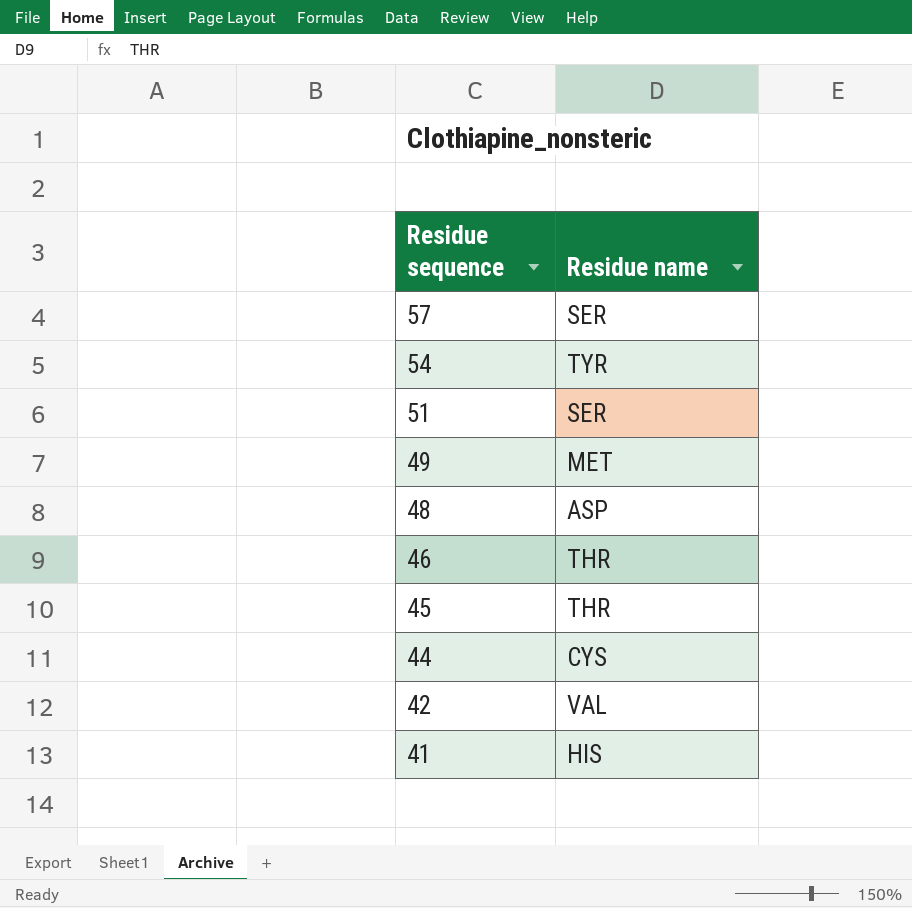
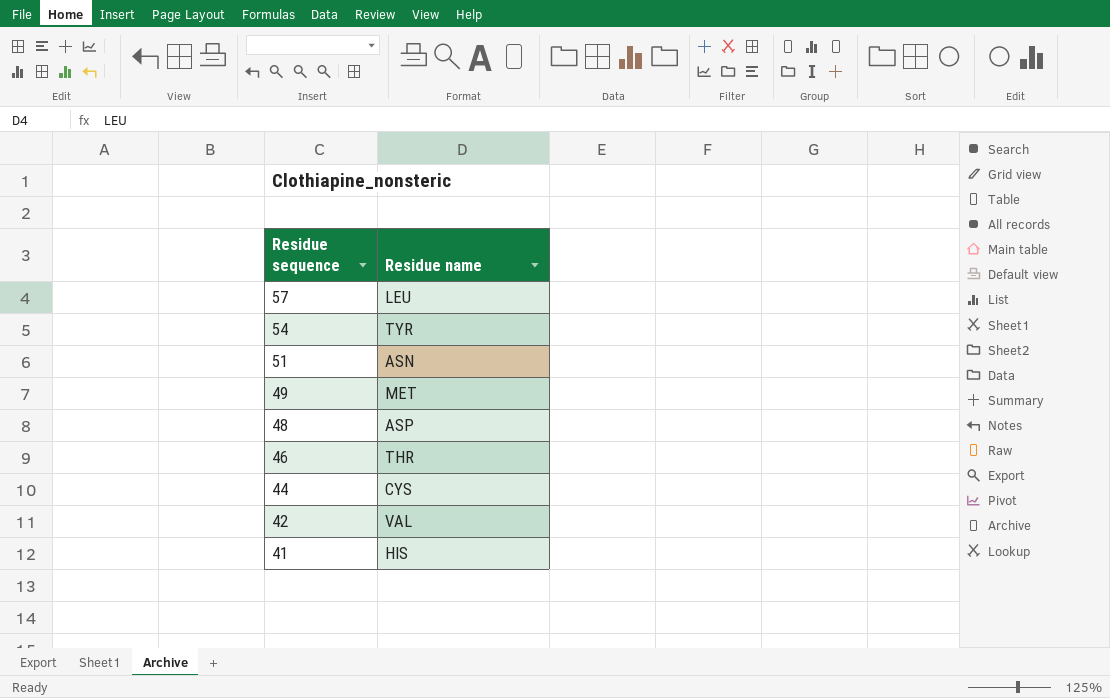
row 45: THR -> none
57 | Residue name: SER -> LEU
51 | Residue name: SER -> ASN

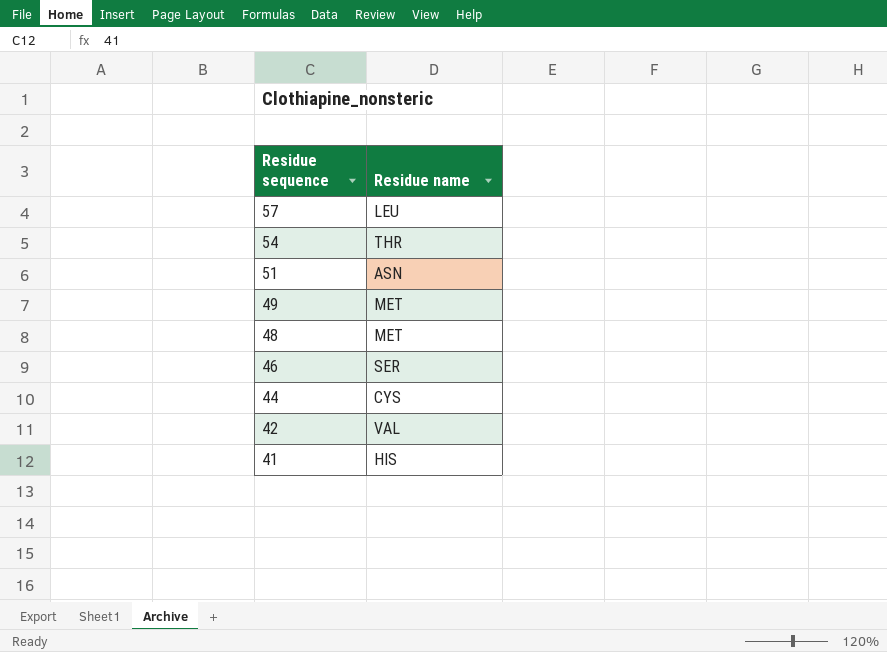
54 | Residue name: TYR -> THR
48 | Residue name: ASP -> MET
46 | Residue name: THR -> SER

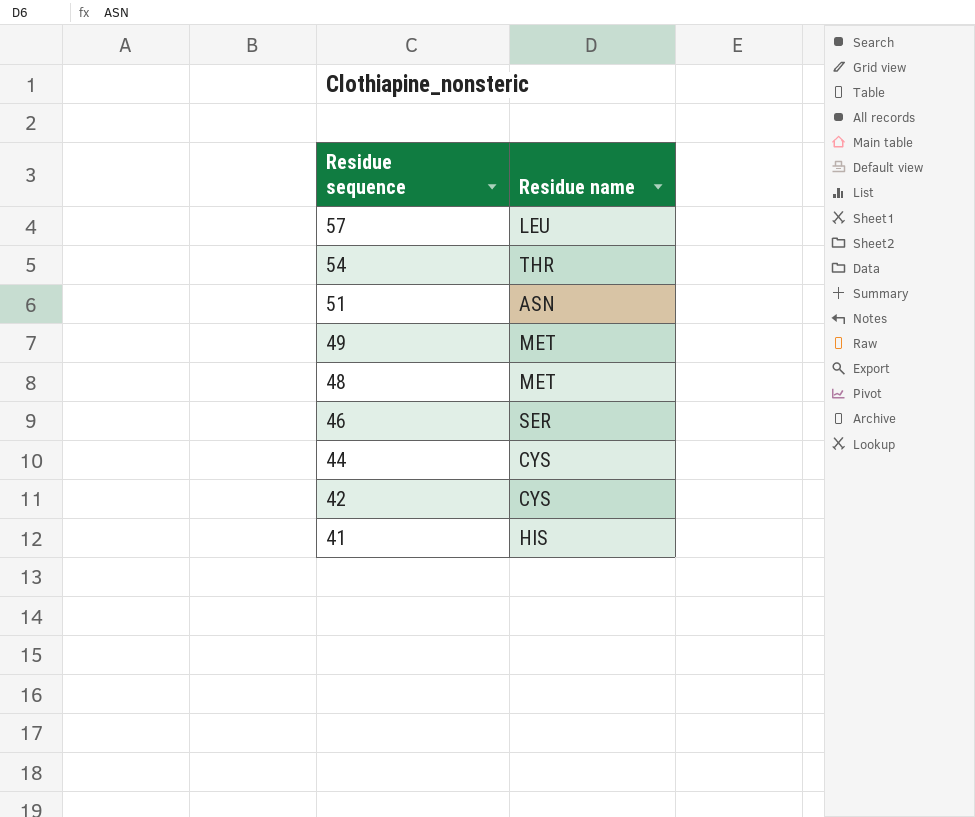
42 | Residue name: VAL -> CYS

